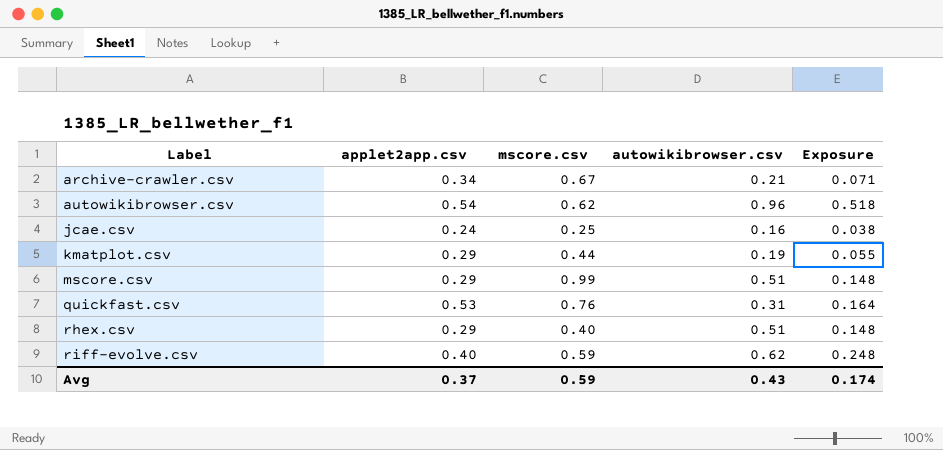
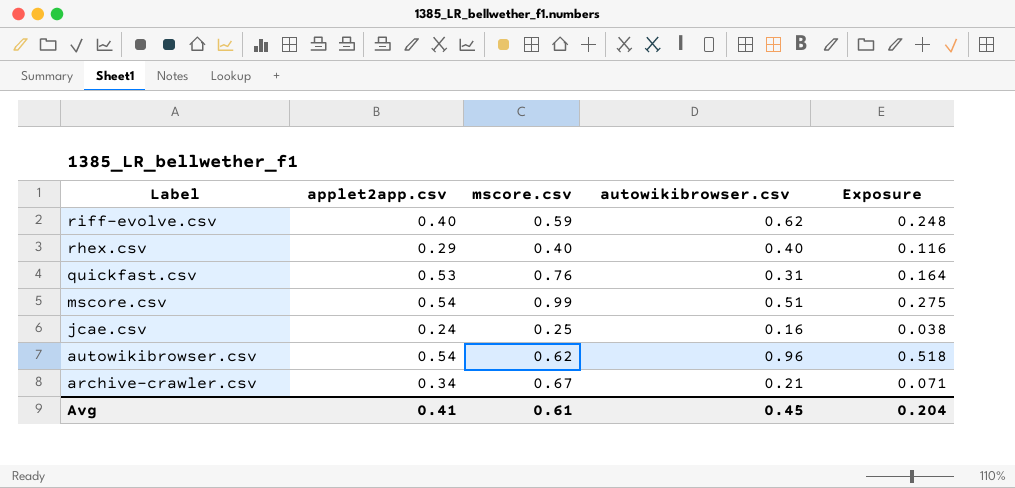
row order: Label ascending -> Label descending
row kmatplot.csv: 0.29 | 0.44 | 0.19 | 0.055 -> none
rhex.csv | autowikibrowser.csv: 0.51 -> 0.40
rhex.csv | Exposure: 0.148 -> 0.116
mscore.csv | applet2app.csv: 0.29 -> 0.54
mscore.csv | Exposure: 0.148 -> 0.275
Avg | applet2app.csv: 0.37 -> 0.41
Avg | mscore.csv: 0.59 -> 0.61
Avg | autowikibrowser.csv: 0.43 -> 0.45
Avg | Exposure: 0.174 -> 0.204

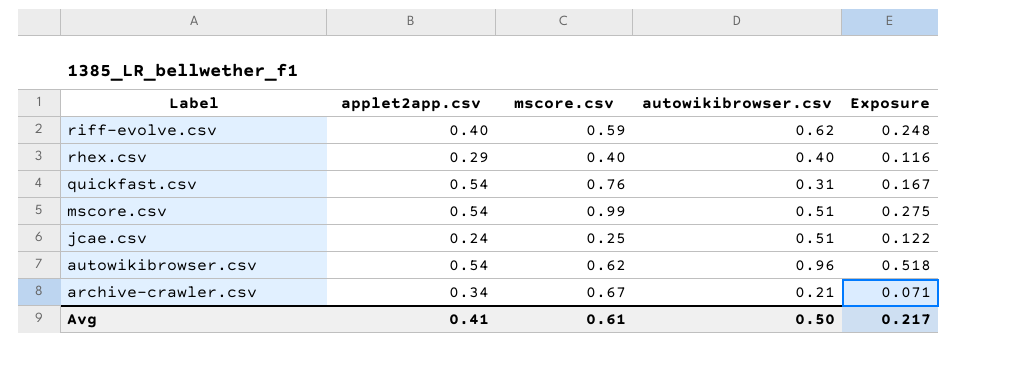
quickfast.csv | applet2app.csv: 0.53 -> 0.54
quickfast.csv | Exposure: 0.164 -> 0.167
jcae.csv | autowikibrowser.csv: 0.16 -> 0.51
jcae.csv | Exposure: 0.038 -> 0.122
Avg | autowikibrowser.csv: 0.45 -> 0.50
Avg | Exposure: 0.204 -> 0.217

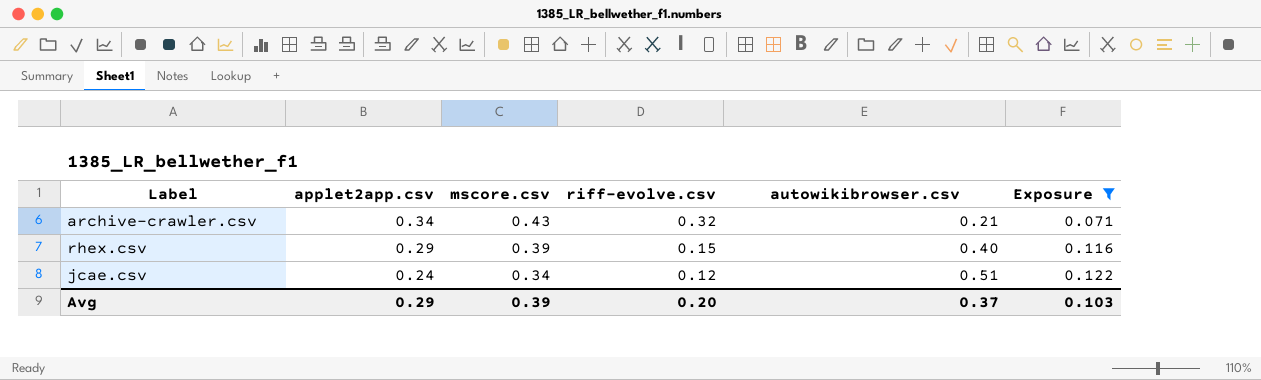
filter: none -> Exposure <= 0.122
row order: Label descending -> applet2app.csv descending
column riff-evolve.csv | position: none -> 4
archive-crawler.csv | mscore.csv: 0.67 -> 0.43
rhex.csv | mscore.csv: 0.40 -> 0.39
jcae.csv | mscore.csv: 0.25 -> 0.34
Avg | applet2app.csv: 0.41 -> 0.29
Avg | mscore.csv: 0.61 -> 0.39
Avg | autowikibrowser.csv: 0.50 -> 0.37
Avg | Exposure: 0.217 -> 0.103

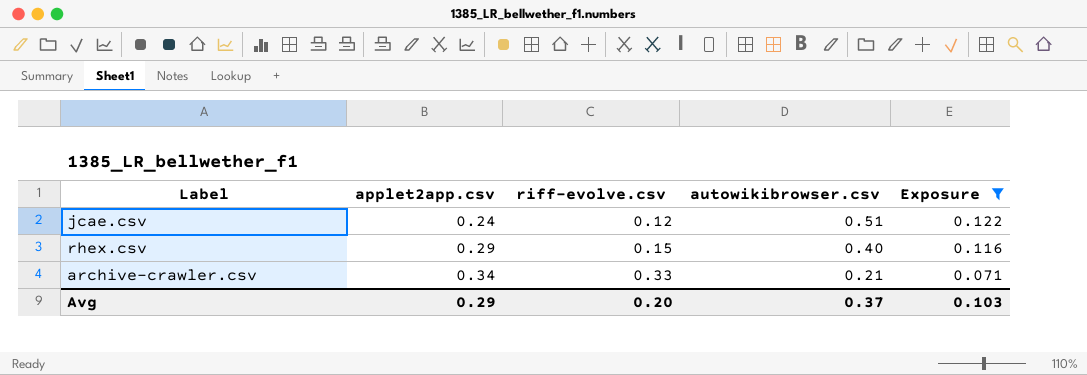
row order: applet2app.csv descending -> applet2app.csv ascending
column mscore.csv | position: 3 -> none
archive-crawler.csv | riff-evolve.csv: 0.32 -> 0.33

